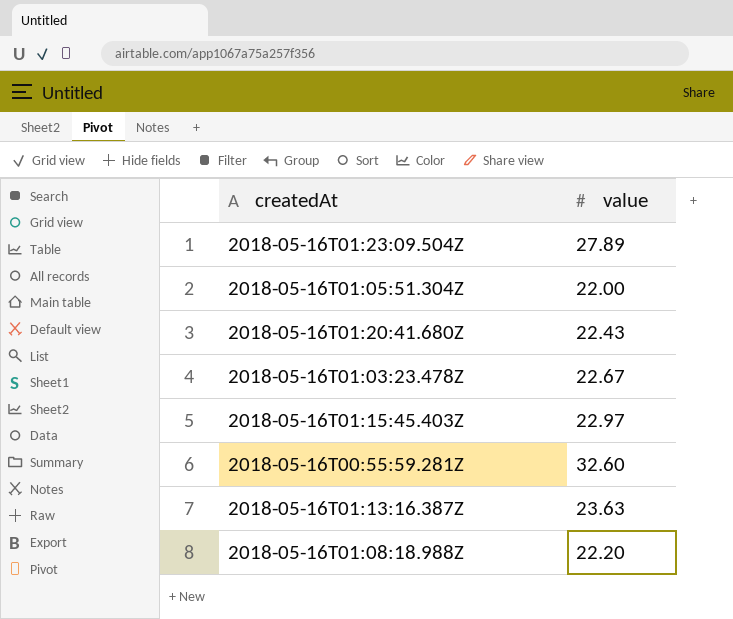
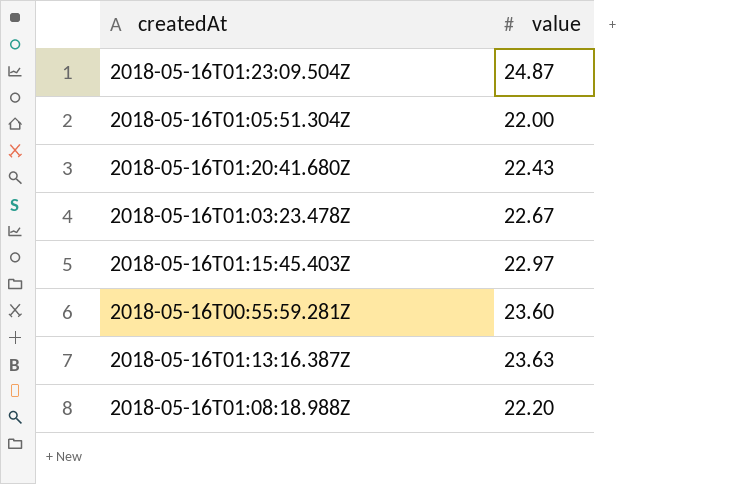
2018-05-16T01:23:09.504Z | value: 27.89 -> 24.87
2018-05-16T00:55:59.281Z | value: 32.60 -> 23.60

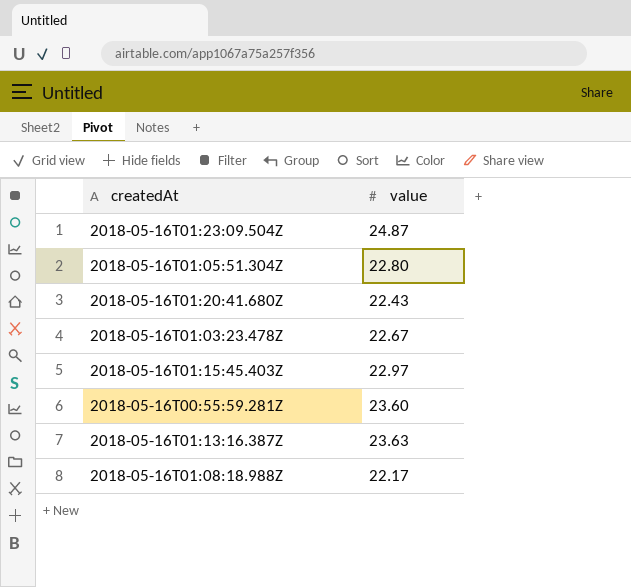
2018-05-16T01:05:51.304Z | value: 22.00 -> 22.80
2018-05-16T01:08:18.988Z | value: 22.20 -> 22.17

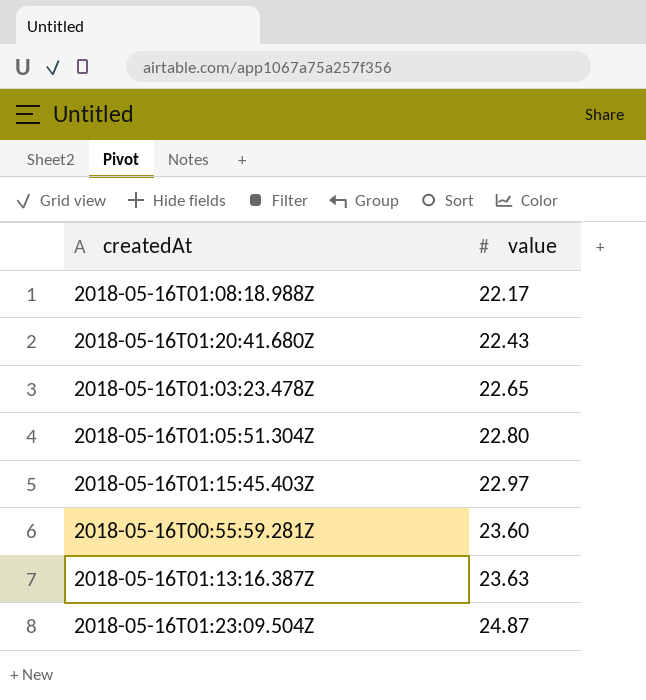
row order: none -> value ascending
2018-05-16T01:03:23.478Z | value: 22.67 -> 22.65

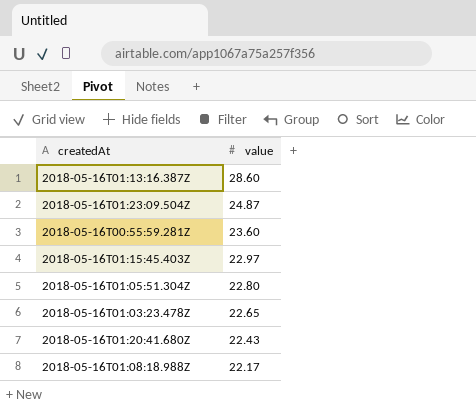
row order: value ascending -> value descending
2018-05-16T01:13:16.387Z | value: 23.63 -> 28.60

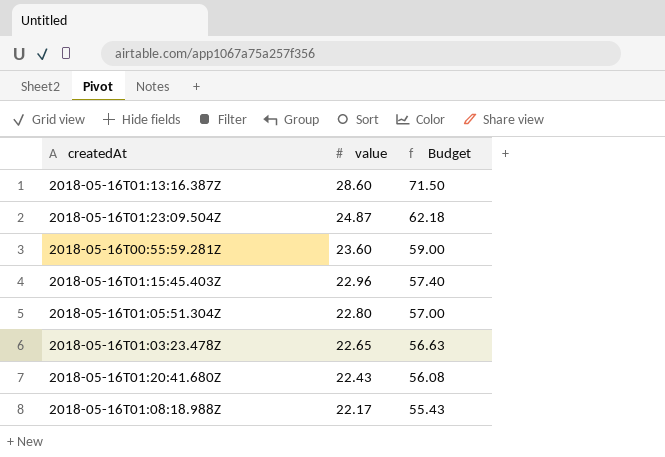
column Budget | formula: none -> [value] * 2.5
2018-05-16T01:15:45.403Z | value: 22.97 -> 22.96

